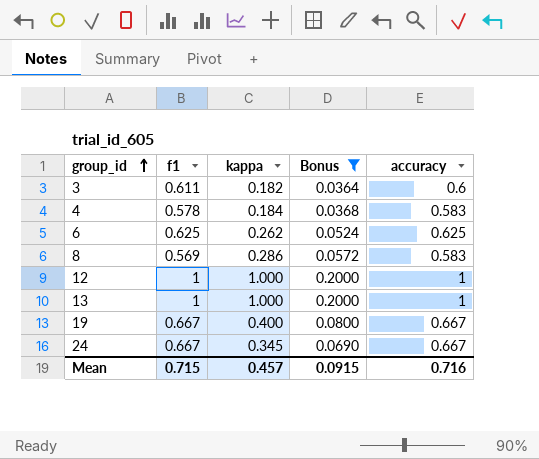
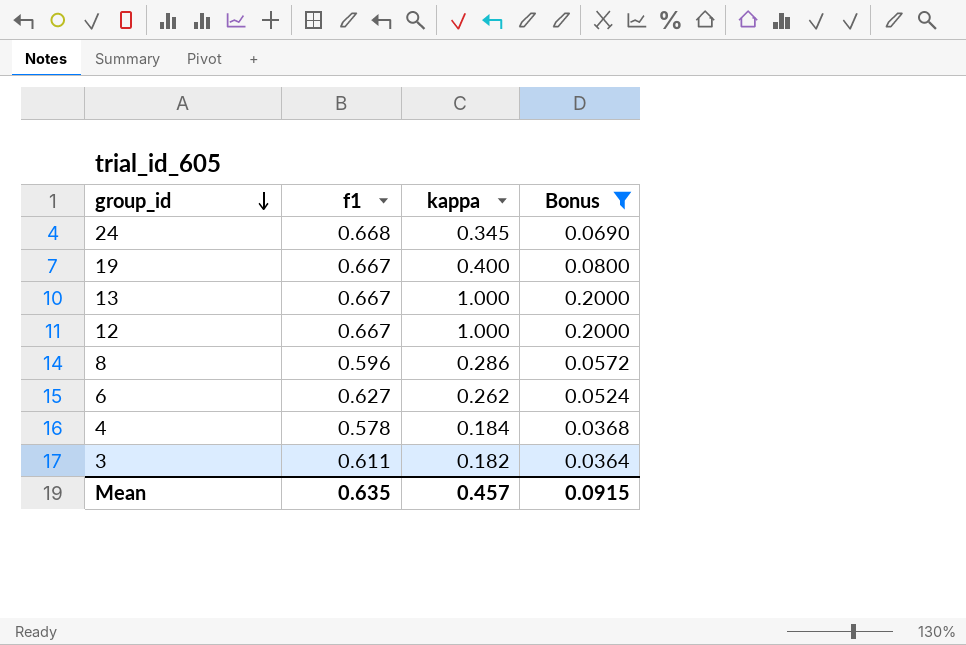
row order: group_id ascending -> group_id descending
column accuracy | position: 5 -> none
24 | f1: 0.667 -> 0.668
13 | f1: 1 -> 0.667
12 | f1: 1 -> 0.667
8 | f1: 0.569 -> 0.596
6 | f1: 0.625 -> 0.627
Mean | f1: 0.715 -> 0.635

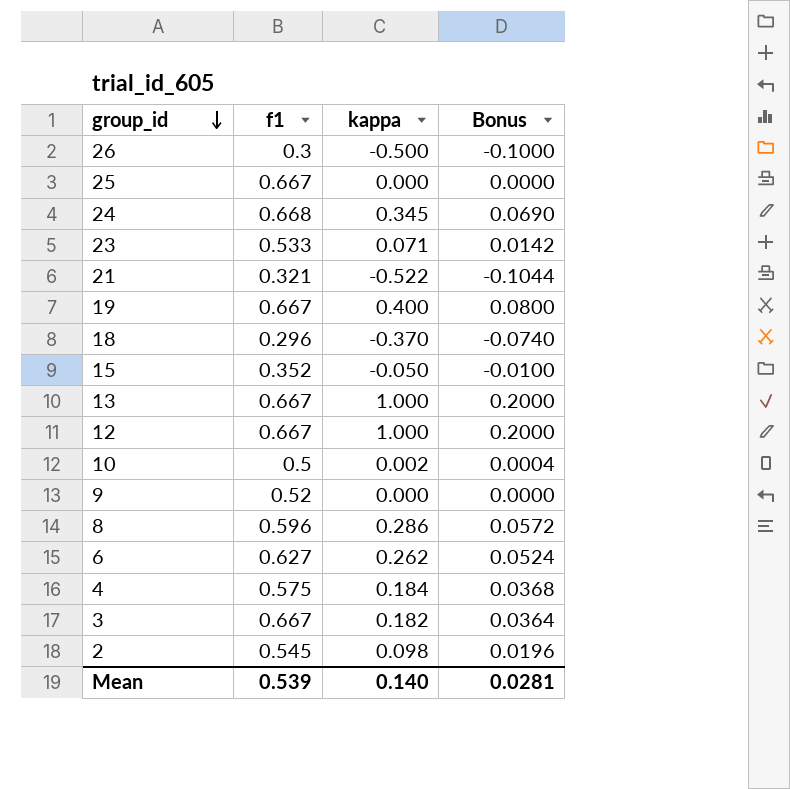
filter: Bonus >= 0.0364 -> none
4 | f1: 0.578 -> 0.575
3 | f1: 0.611 -> 0.667
Mean | f1: 0.635 -> 0.539
Mean | kappa: 0.457 -> 0.140
Mean | Bonus: 0.0915 -> 0.0281

